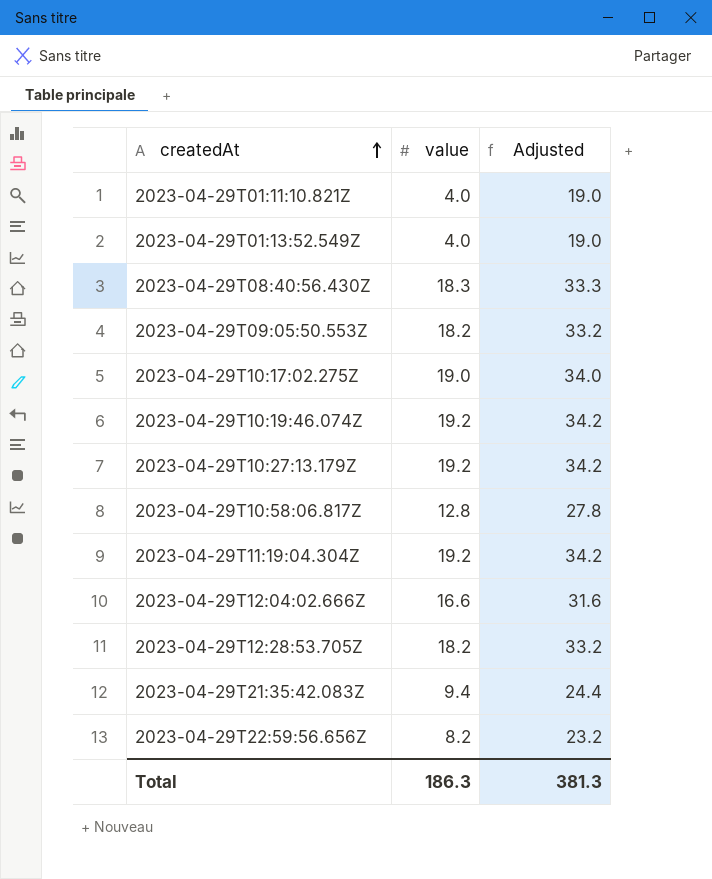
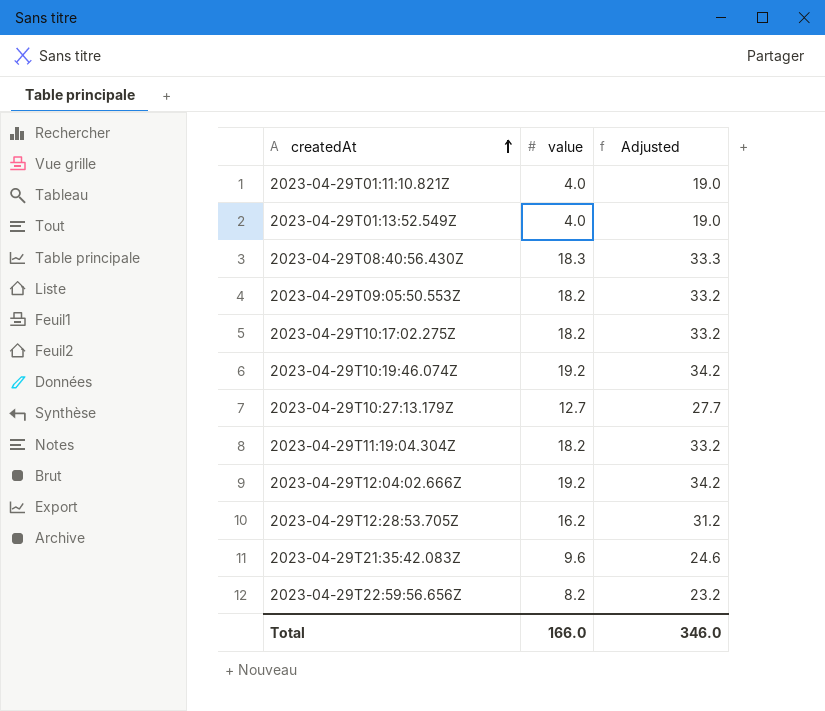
row 2023-04-29T10:58:06.817Z: 12.8 | 27.8 -> none
2023-04-29T10:17:02.275Z | value: 19.0 -> 18.2
2023-04-29T10:17:02.275Z | Adjusted: 34.0 -> 33.2
2023-04-29T10:27:13.179Z | value: 19.2 -> 12.7
2023-04-29T10:27:13.179Z | Adjusted: 34.2 -> 27.7
2023-04-29T11:19:04.304Z | value: 19.2 -> 18.2
2023-04-29T11:19:04.304Z | Adjusted: 34.2 -> 33.2
2023-04-29T12:04:02.666Z | value: 16.6 -> 19.2
2023-04-29T12:04:02.666Z | Adjusted: 31.6 -> 34.2
2023-04-29T12:28:53.705Z | value: 18.2 -> 16.2
2023-04-29T12:28:53.705Z | Adjusted: 33.2 -> 31.2
2023-04-29T21:35:42.083Z | value: 9.4 -> 9.6
2023-04-29T21:35:42.083Z | Adjusted: 24.4 -> 24.6
Total | value: 186.3 -> 166.0
Total | Adjusted: 381.3 -> 346.0

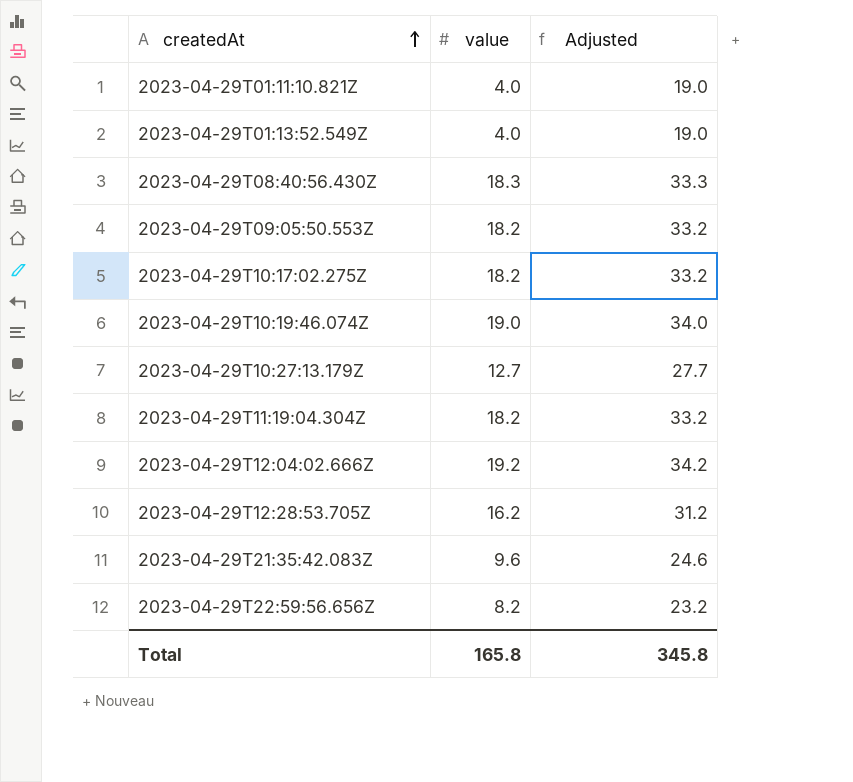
2023-04-29T10:19:46.074Z | value: 19.2 -> 19.0
2023-04-29T10:19:46.074Z | Adjusted: 34.2 -> 34.0
Total | value: 166.0 -> 165.8
Total | Adjusted: 346.0 -> 345.8

